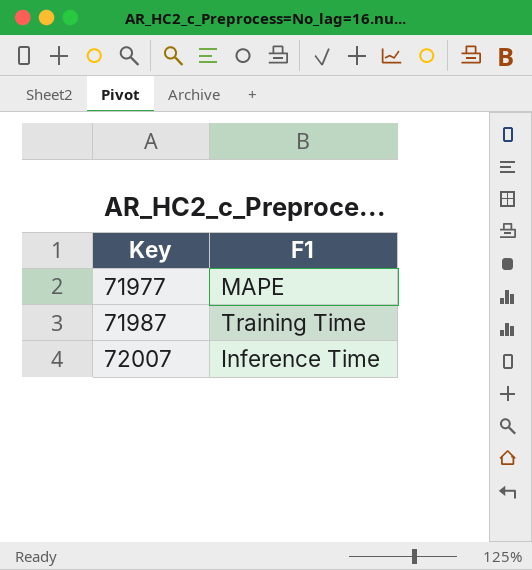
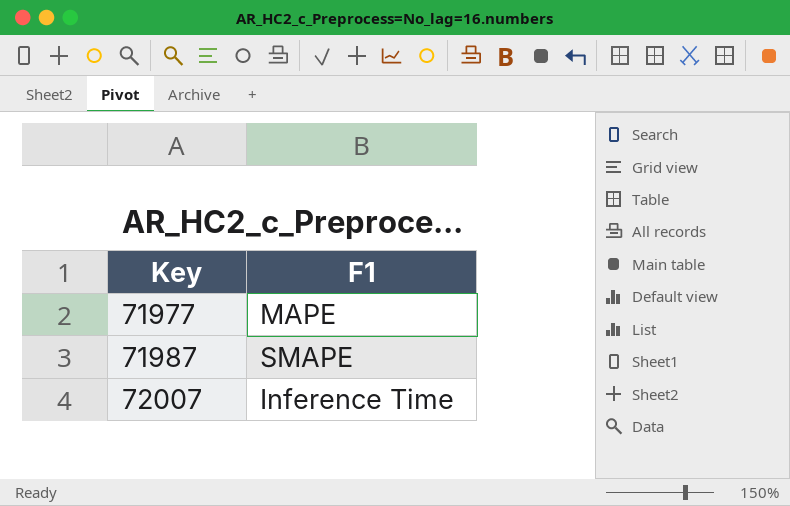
71987 | F1: Training Time -> SMAPE

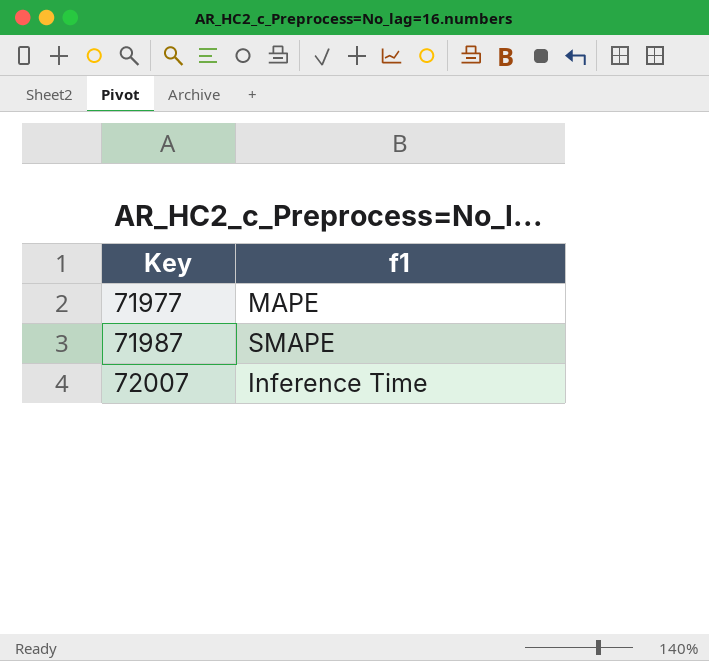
column name: F1 -> f1

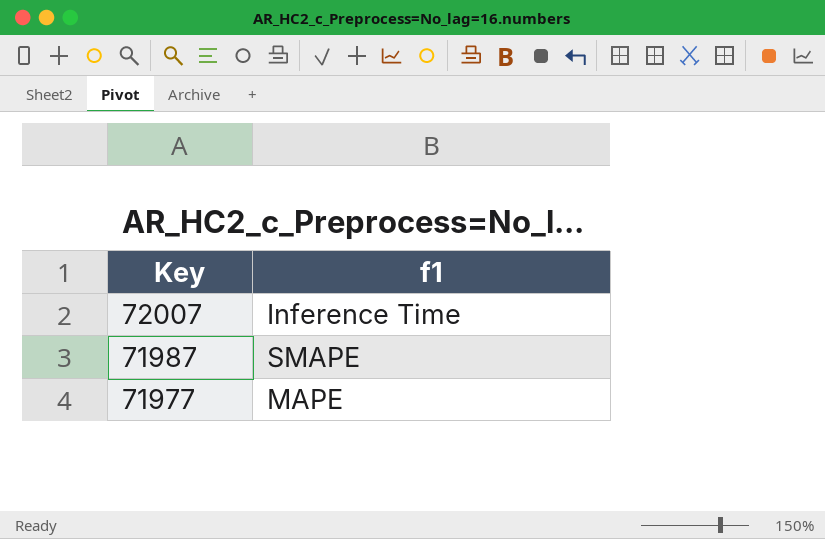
row order: Key ascending -> Key descending

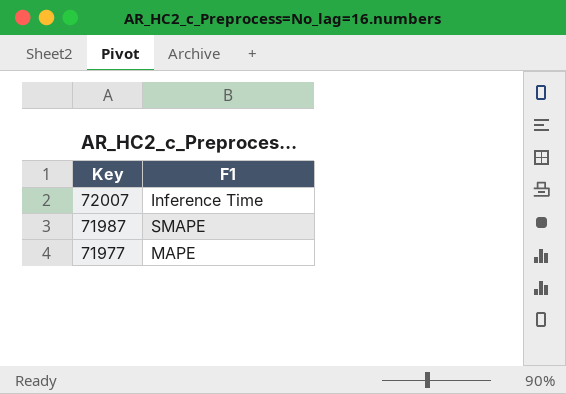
column name: f1 -> F1

